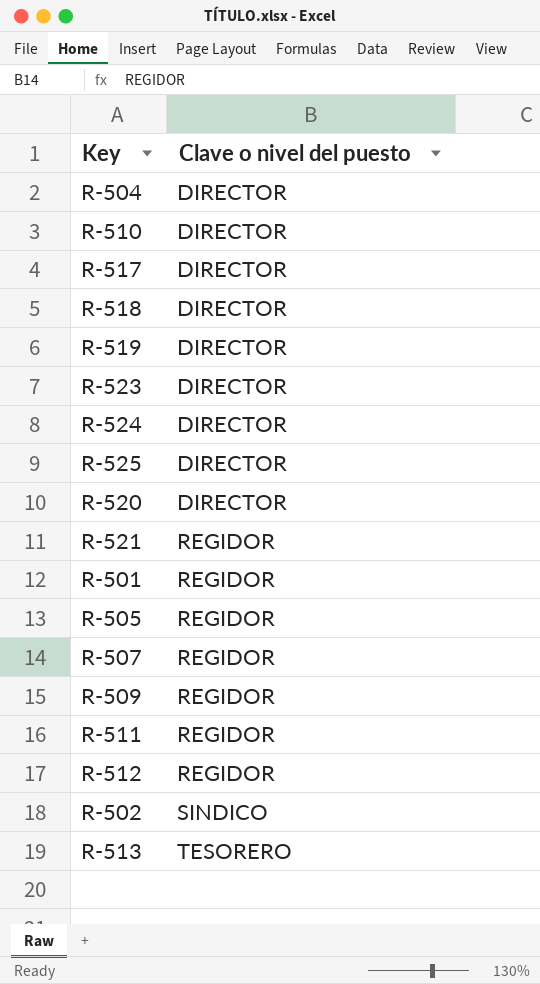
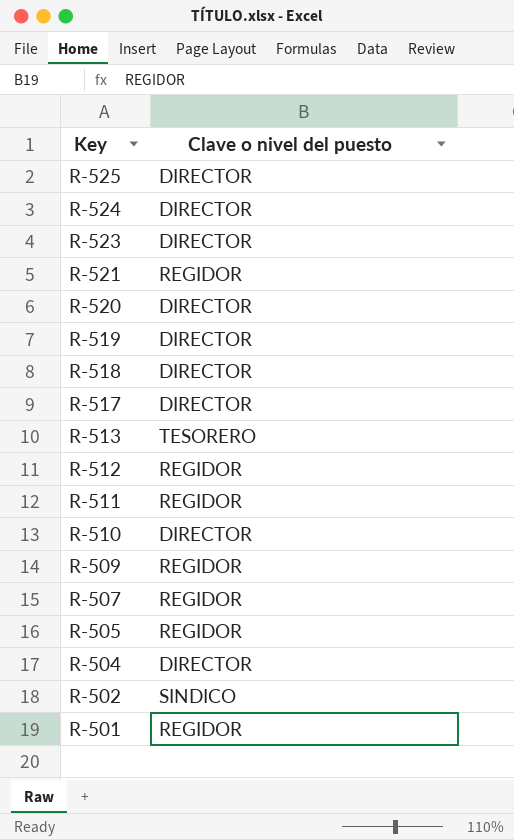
row order: Clave o nivel del puesto ascending -> Key descending

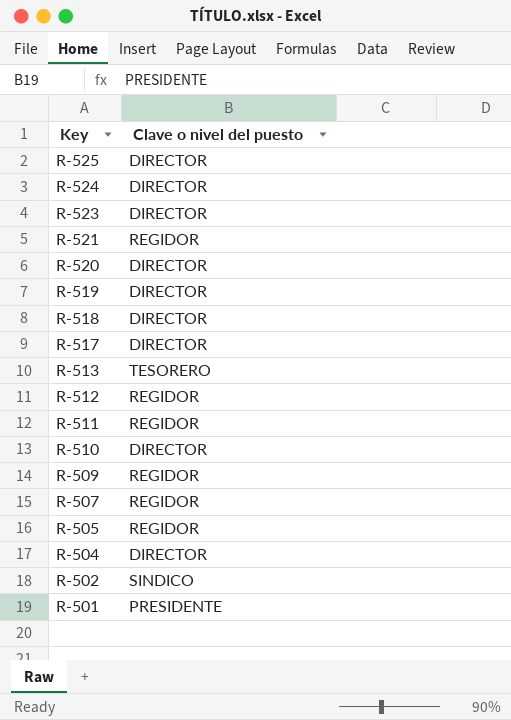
R-501 | Clave o nivel del puesto: REGIDOR -> PRESIDENTE

